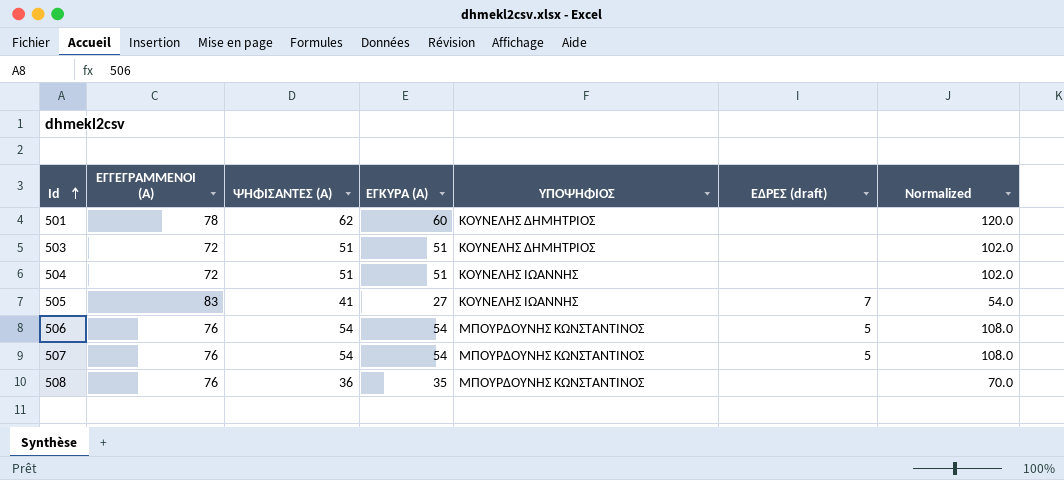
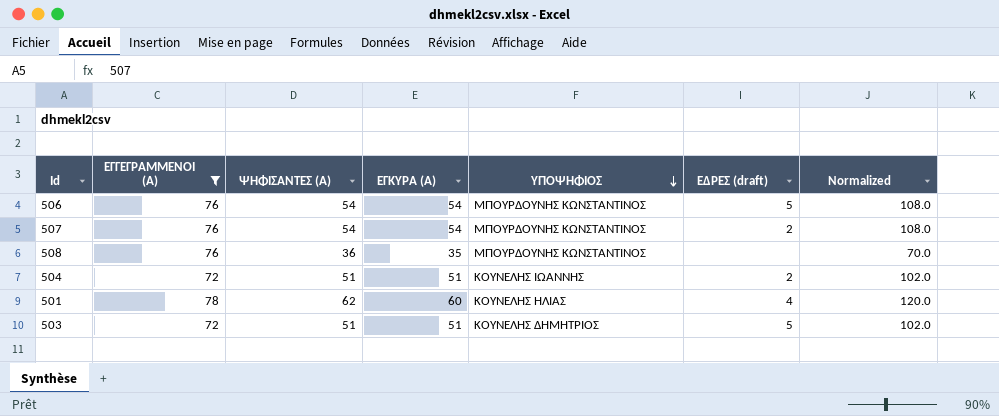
filter: none -> ΕΓΓΕΓΡΑΜΜΕΝΟΙ (Α) != 83
row order: Id ascending -> ΥΠΟΨΗΦΙΟΣ descending
507 | ΕΔΡΕΣ (draft): 5 -> 2
504 | ΕΔΡΕΣ (draft): none -> 2
501 | ΥΠΟΨΗΦΙΟΣ: ΚΟΥΝΕΛΗΣ ΔΗΜΗΤΡΙΟΣ -> ΚΟΥΝΕΛΗΣ ΗΛΙΑΣ
501 | ΕΔΡΕΣ (draft): none -> 4
503 | ΕΔΡΕΣ (draft): none -> 5

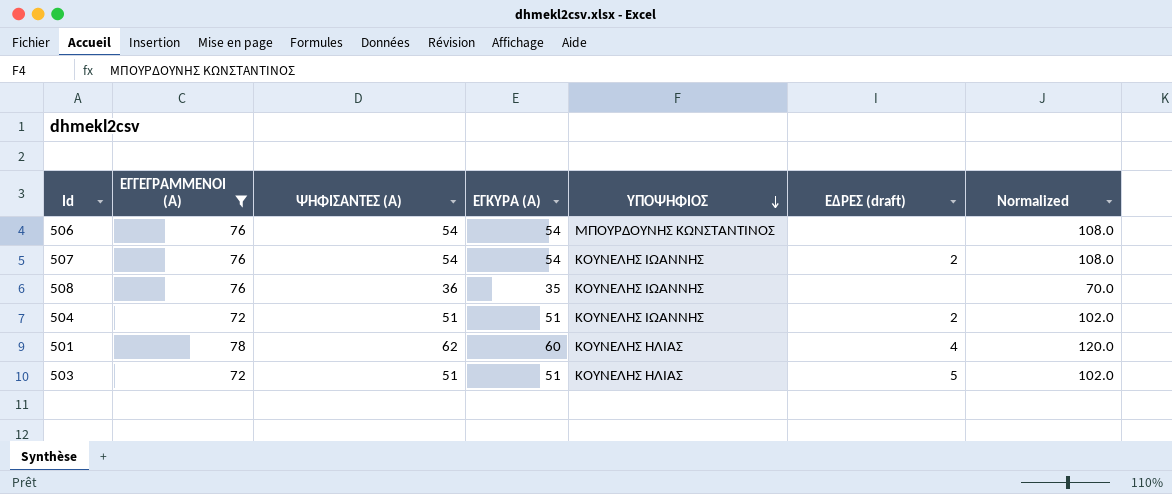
506 | ΕΔΡΕΣ (draft): 5 -> none
507 | ΥΠΟΨΗΦΙΟΣ: ΜΠΟΥΡΔΟΥΝΗΣ ΚΩΝΣΤΑΝΤΙΝΟΣ -> ΚΟΥΝΕΛΗΣ ΙΩΑΝΝΗΣ
508 | ΥΠΟΨΗΦΙΟΣ: ΜΠΟΥΡΔΟΥΝΗΣ ΚΩΝΣΤΑΝΤΙΝΟΣ -> ΚΟΥΝΕΛΗΣ ΙΩΑΝΝΗΣ
503 | ΥΠΟΨΗΦΙΟΣ: ΚΟΥΝΕΛΗΣ ΔΗΜΗΤΡΙΟΣ -> ΚΟΥΝΕΛΗΣ ΗΛΙΑΣ

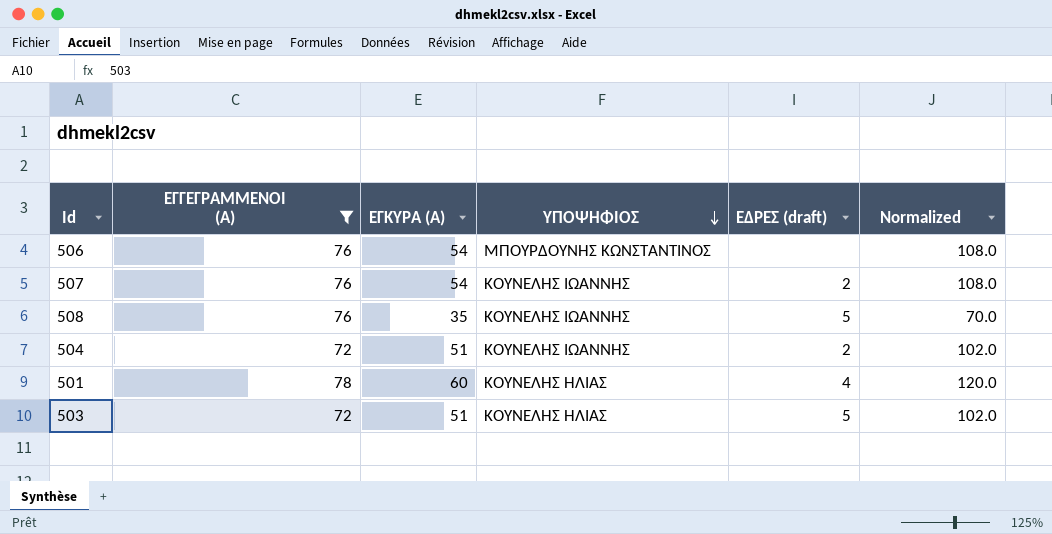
column ΨΗΦΙΣΑΝΤΕΣ (Α) | position: 3 -> none
508 | ΕΔΡΕΣ (draft): none -> 5

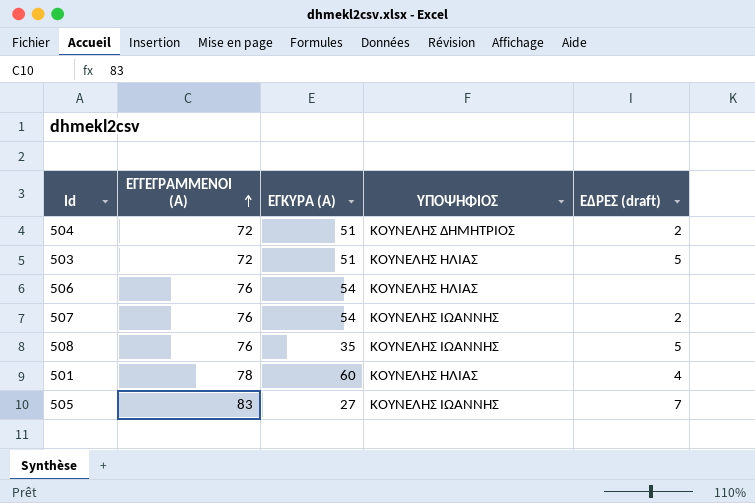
filter: ΕΓΓΕΓΡΑΜΜΕΝΟΙ (Α) != 83 -> none
row order: ΥΠΟΨΗΦΙΟΣ descending -> ΕΓΓΕΓΡΑΜΜΕΝΟΙ (Α) ascending
column Normalized | formula: [ΕΓΚΥΡΑ (Α)] * 2 -> none
504 | ΥΠΟΨΗΦΙΟΣ: ΚΟΥΝΕΛΗΣ ΙΩΑΝΝΗΣ -> ΚΟΥΝΕΛΗΣ ΔΗΜΗΤΡΙΟΣ
506 | ΥΠΟΨΗΦΙΟΣ: ΜΠΟΥΡΔΟΥΝΗΣ ΚΩΝΣΤΑΝΤΙΝΟΣ -> ΚΟΥΝΕΛΗΣ ΗΛΙΑΣ

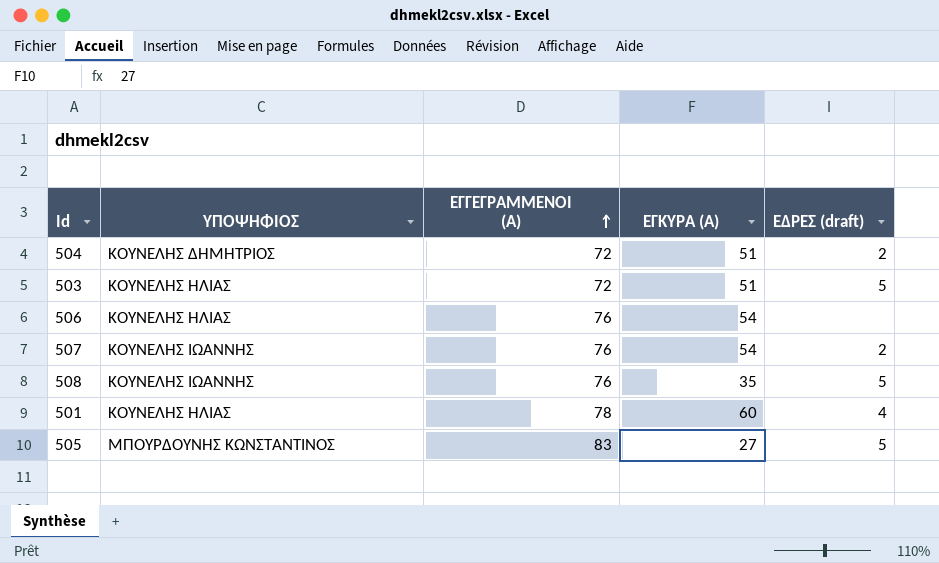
column ΥΠΟΨΗΦΙΟΣ | position: 4 -> 2
505 | ΥΠΟΨΗΦΙΟΣ: ΚΟΥΝΕΛΗΣ ΙΩΑΝΝΗΣ -> ΜΠΟΥΡΔΟΥΝΗΣ ΚΩΝΣΤΑΝΤΙΝΟΣ
505 | ΕΔΡΕΣ (draft): 7 -> 5

